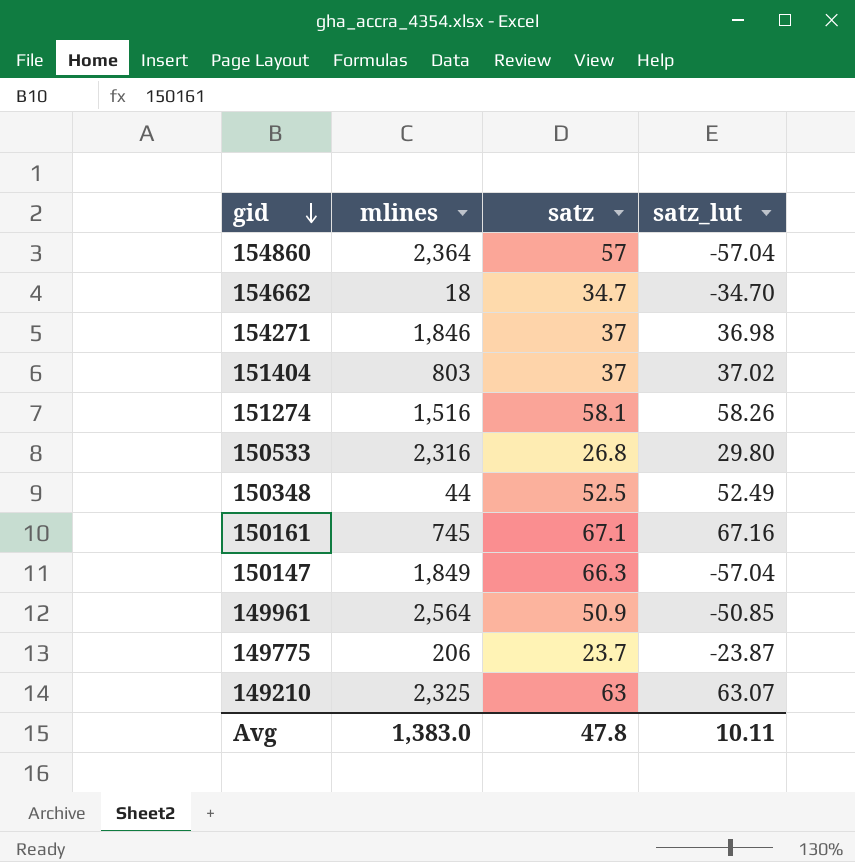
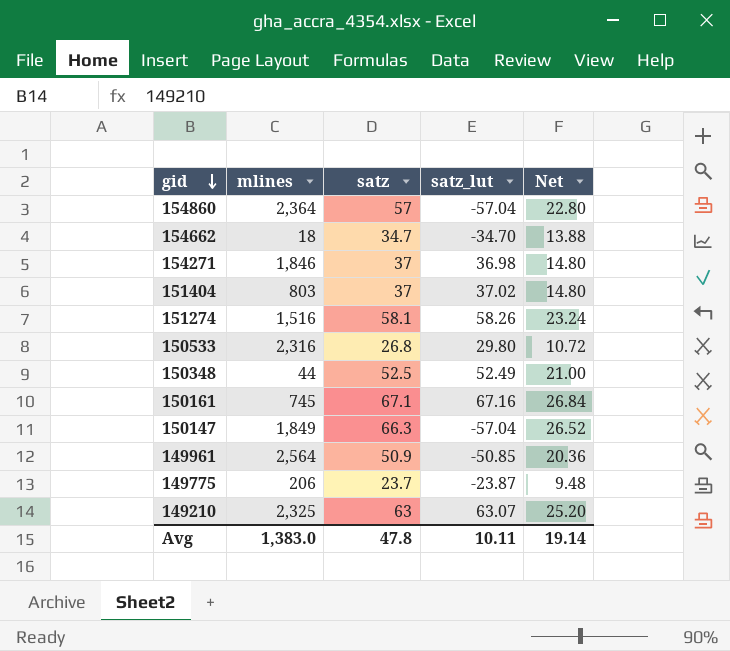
column Net | formula: none -> [satz] * 0.4

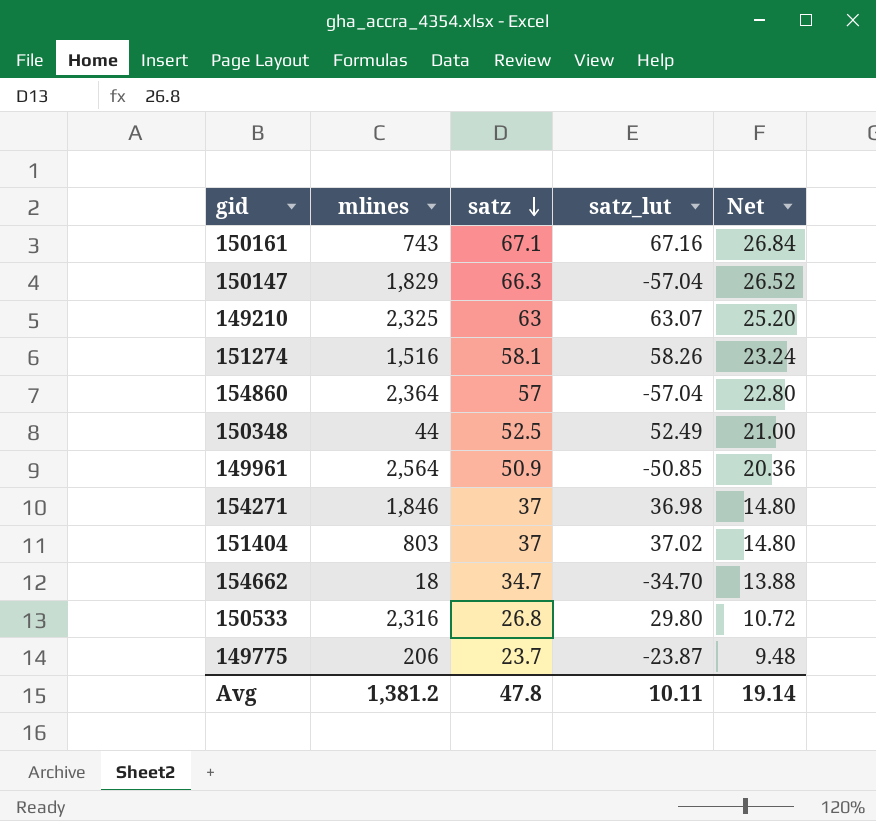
row order: gid descending -> satz descending
150161 | mlines: 745 -> 743
150147 | mlines: 1,849 -> 1,829
Avg | mlines: 1,383.0 -> 1,381.2

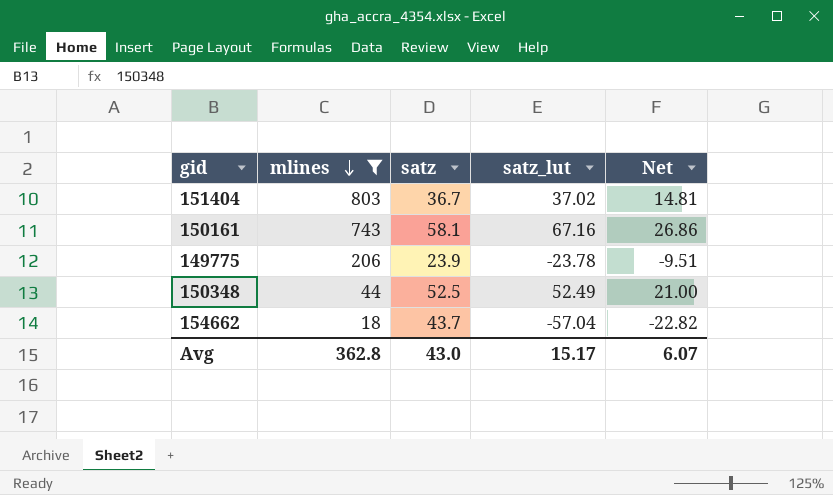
filter: none -> mlines <= 803
row order: satz descending -> mlines descending
column Net | formula: [satz] * 0.4 -> [satz_lut] * 0.4
151404 | satz: 37 -> 36.7
150161 | satz: 67.1 -> 58.1
149775 | satz: 23.7 -> 23.9
149775 | satz_lut: -23.87 -> -23.78
154662 | satz: 34.7 -> 43.7
154662 | satz_lut: -34.70 -> -57.04
Avg | mlines: 1,381.2 -> 362.8
Avg | satz: 47.8 -> 43.0
Avg | satz_lut: 10.11 -> 15.17
Avg | Net: 19.14 -> 6.07

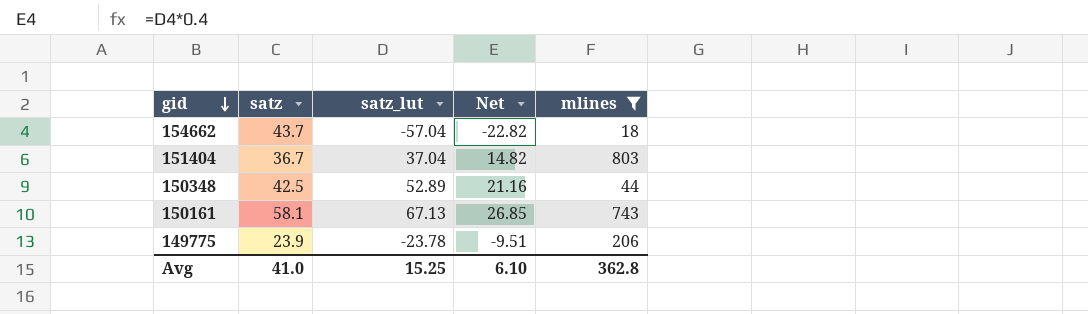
row order: mlines descending -> gid descending
column mlines | position: 2 -> 5
151404 | satz_lut: 37.02 -> 37.04
151404 | Net: 14.81 -> 14.82
150348 | satz: 52.5 -> 42.5
150348 | satz_lut: 52.49 -> 52.89
150348 | Net: 21.00 -> 21.16
150161 | satz_lut: 67.16 -> 67.13
150161 | Net: 26.86 -> 26.85
Avg | satz: 43.0 -> 41.0
Avg | satz_lut: 15.17 -> 15.25
Avg | Net: 6.07 -> 6.10

